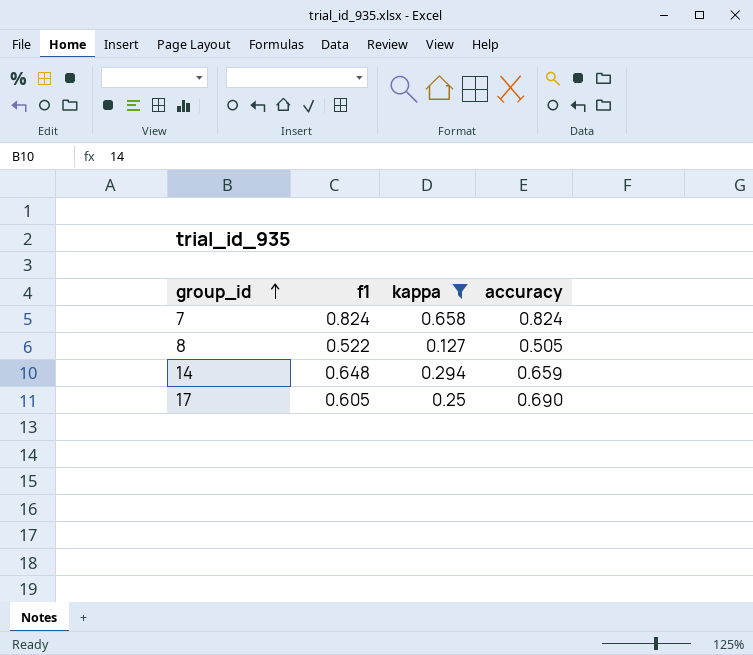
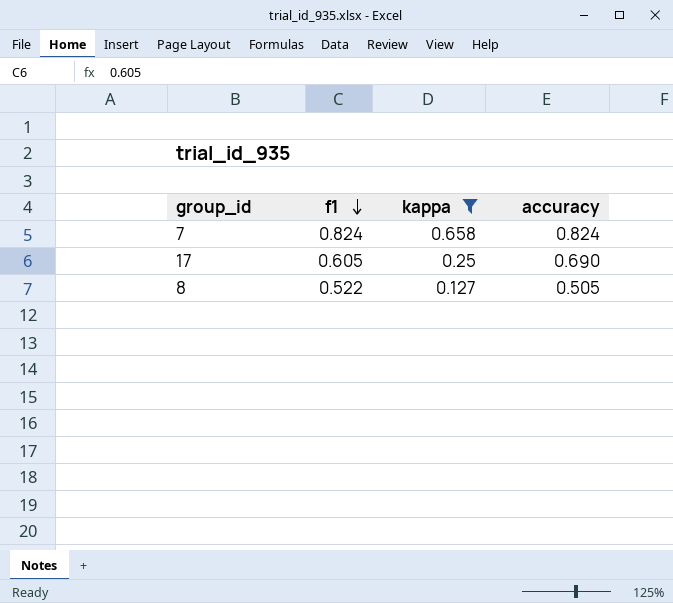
row order: group_id ascending -> f1 descending
row 14: 0.648 | 0.294 | 0.659 -> none

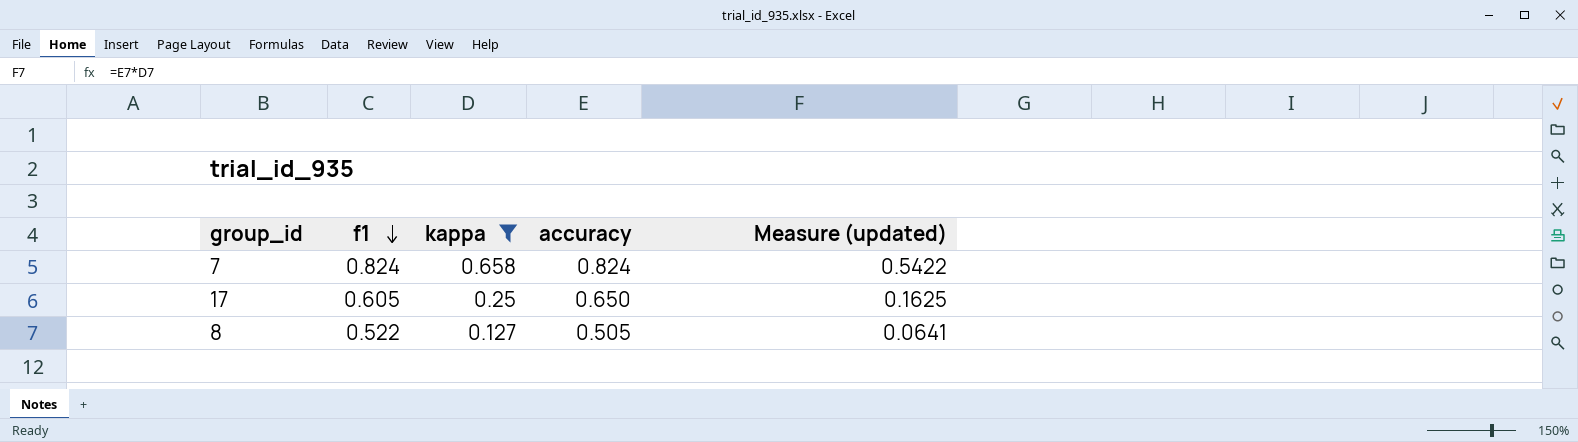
column Measure (updated) | formula: none -> [kappa] * [accuracy]
17 | accuracy: 0.690 -> 0.650

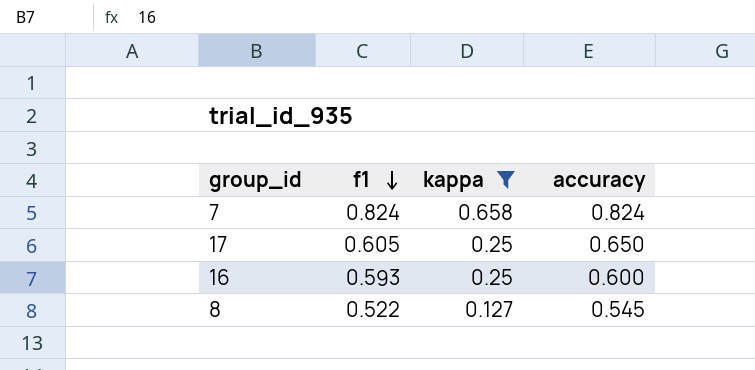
column Measure (updated) | formula: [kappa] * [accuracy] -> none
row 16: none -> 0.593 | 0.25 | 0.600
8 | accuracy: 0.505 -> 0.545

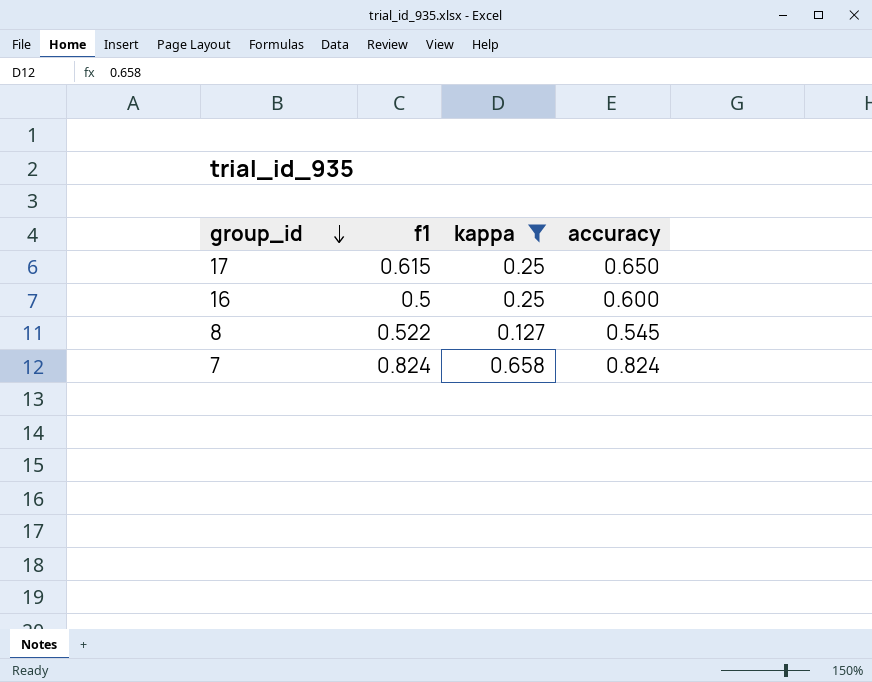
row order: f1 descending -> group_id descending
17 | f1: 0.605 -> 0.615
16 | f1: 0.593 -> 0.5

